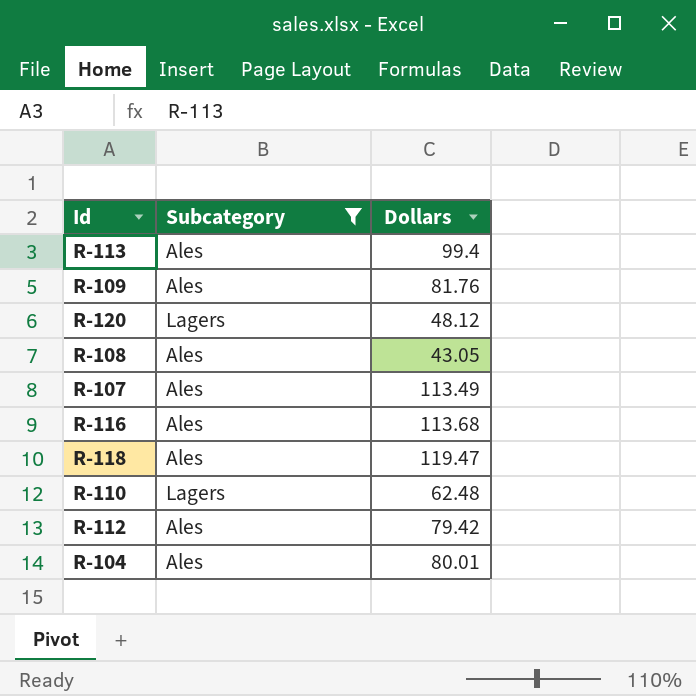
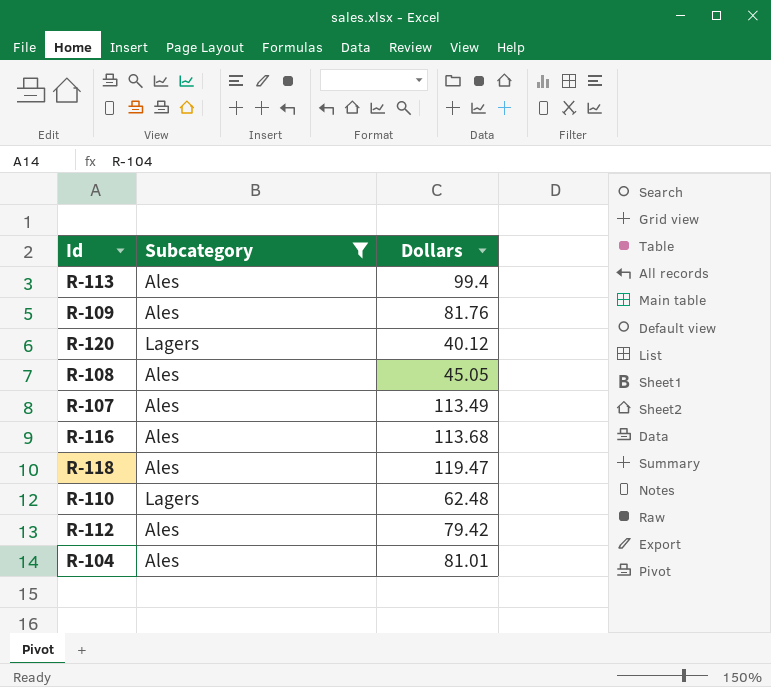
R-120 | Dollars: 48.12 -> 40.12
R-108 | Dollars: 43.05 -> 45.05
R-104 | Dollars: 80.01 -> 81.01

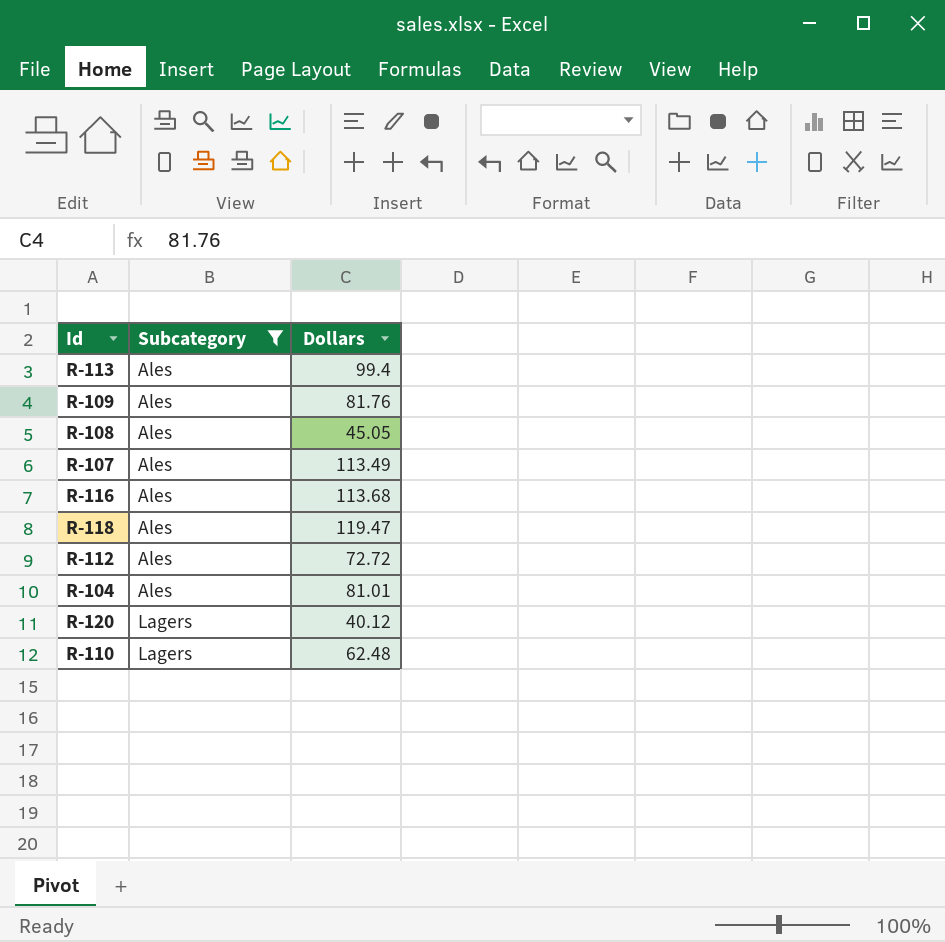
row order: none -> Subcategory ascending
R-112 | Dollars: 79.42 -> 72.72

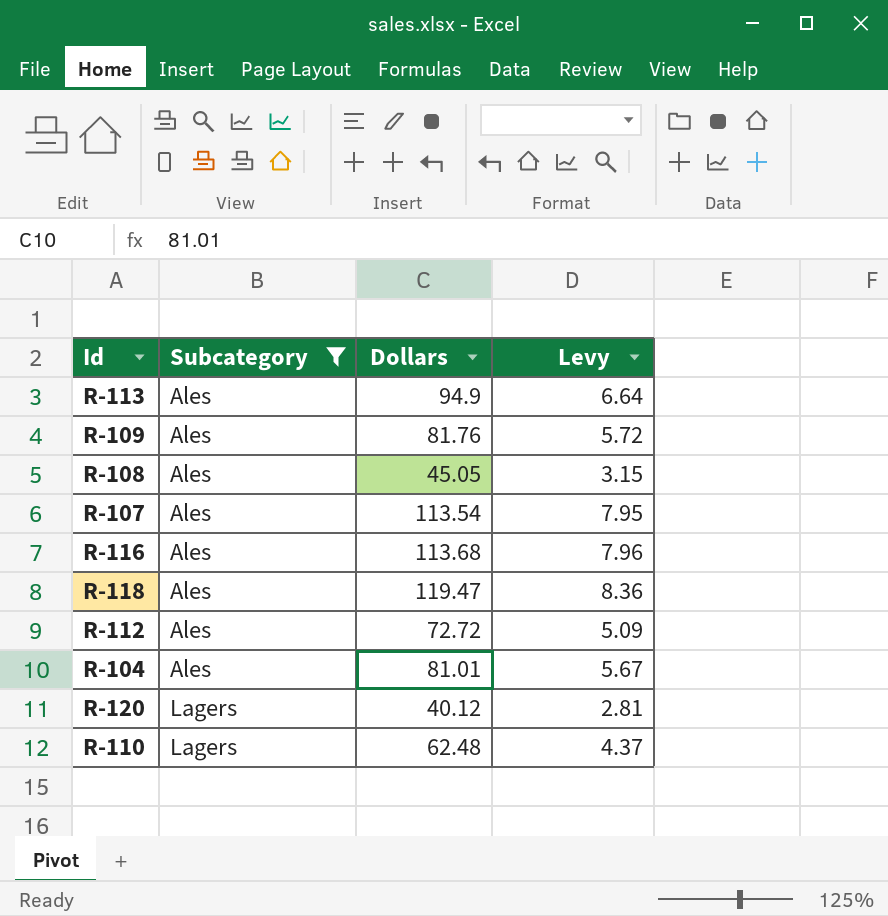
column Levy | formula: none -> [Dollars] * 0.07
R-113 | Dollars: 99.4 -> 94.9
R-107 | Dollars: 113.49 -> 113.54

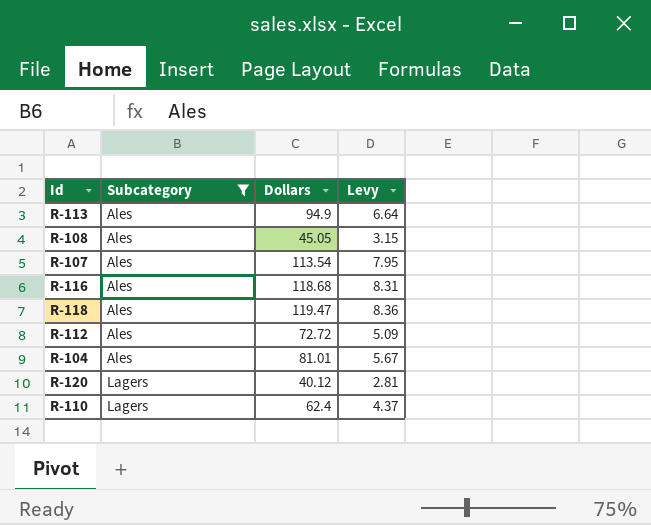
row R-109: Ales | 81.76 | 5.72 -> none
R-116 | Dollars: 113.68 -> 118.68
R-116 | Levy: 7.96 -> 8.31
R-110 | Dollars: 62.48 -> 62.4

